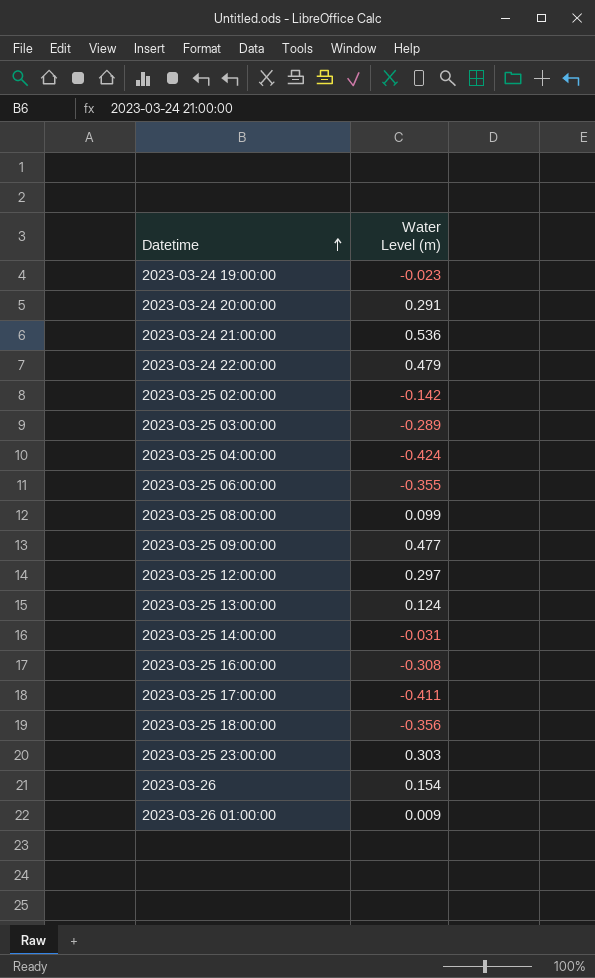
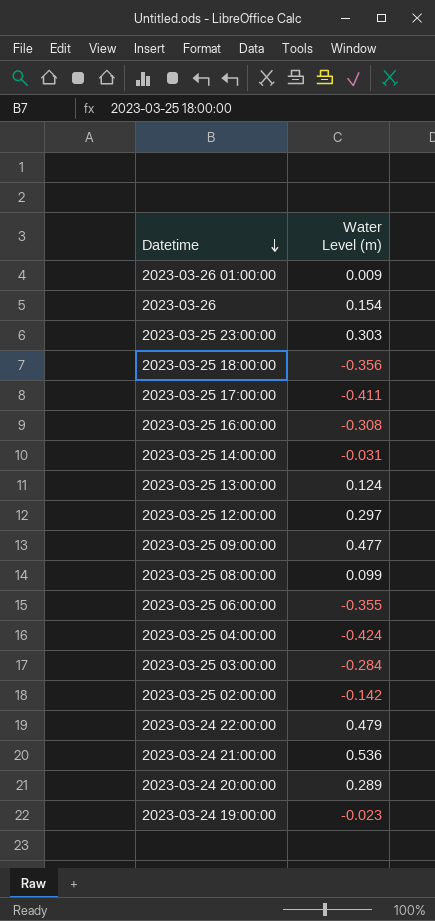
row order: Datetime ascending -> Datetime descending
2023-03-25 03:00:00 | Water Level (m): -0.289 -> -0.284
2023-03-24 20:00:00 | Water Level (m): 0.291 -> 0.289

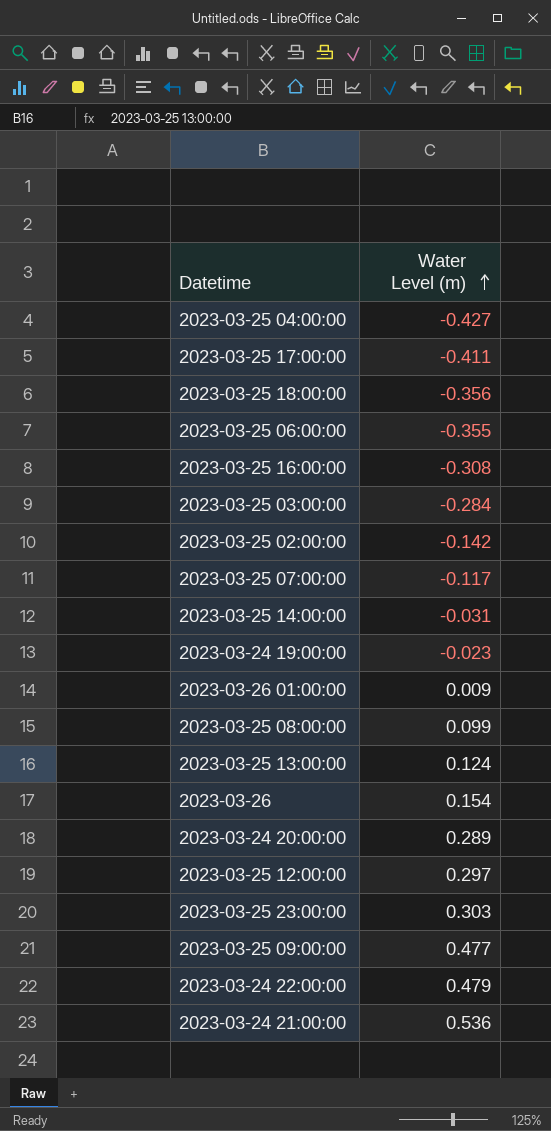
row order: Datetime descending -> Water Level (m) ascending
2023-03-25 04:00:00 | Water Level (m): -0.424 -> -0.427
row 2023-03-25 07:00:00: none -> -0.117

